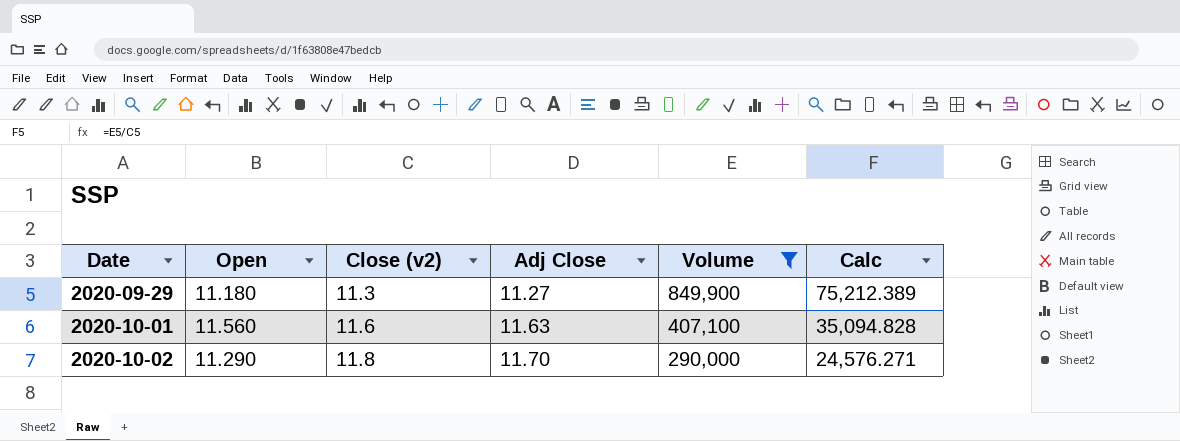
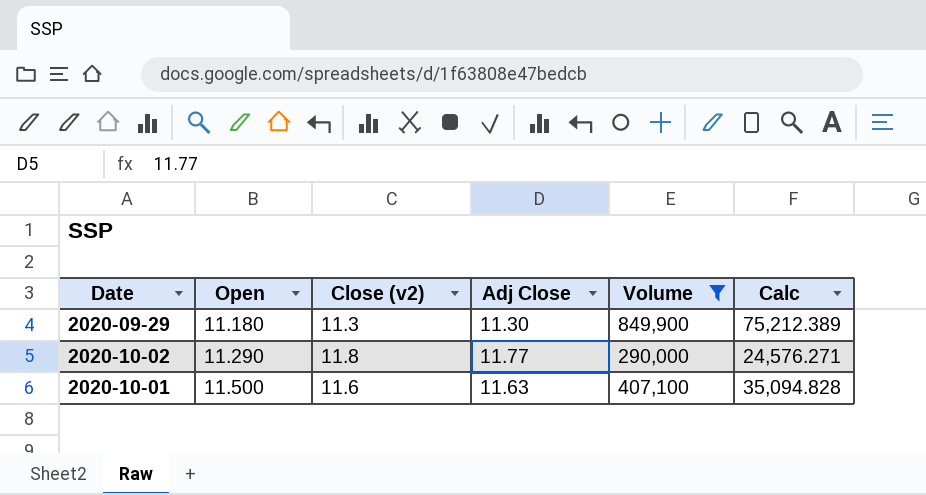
row order: Date ascending -> Open ascending
2020-09-29 | Adj Close: 11.27 -> 11.30
2020-10-02 | Adj Close: 11.70 -> 11.77
2020-10-01 | Open: 11.560 -> 11.500

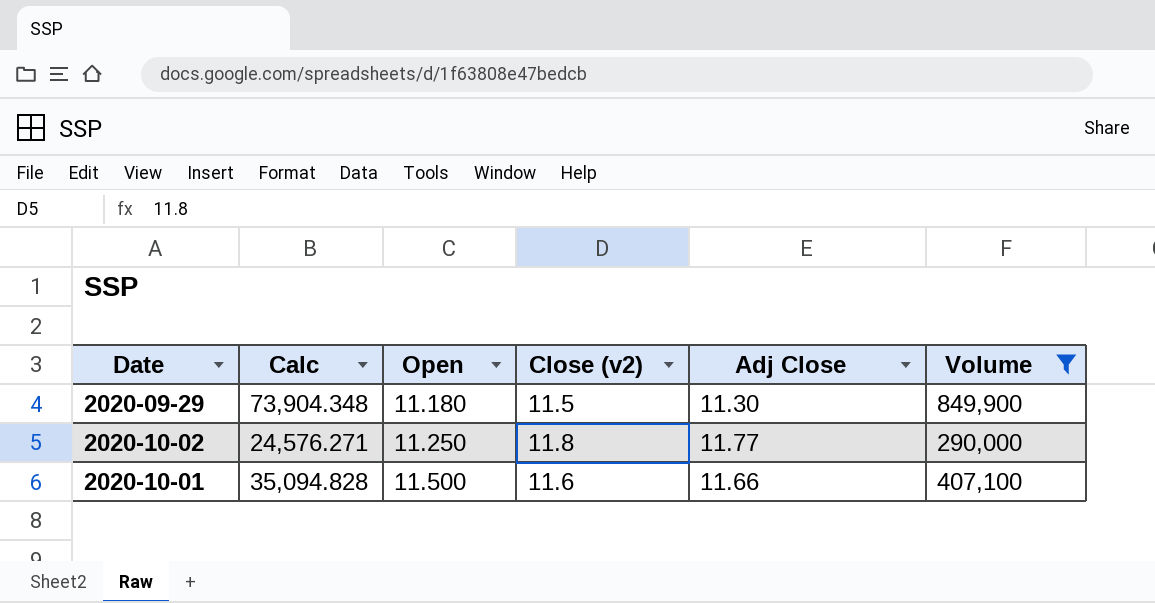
column Calc | position: 6 -> 2
2020-09-29 | Calc: 75,212.389 -> 73,904.348
2020-09-29 | Close (v2): 11.3 -> 11.5
2020-10-02 | Open: 11.290 -> 11.250
2020-10-01 | Adj Close: 11.63 -> 11.66

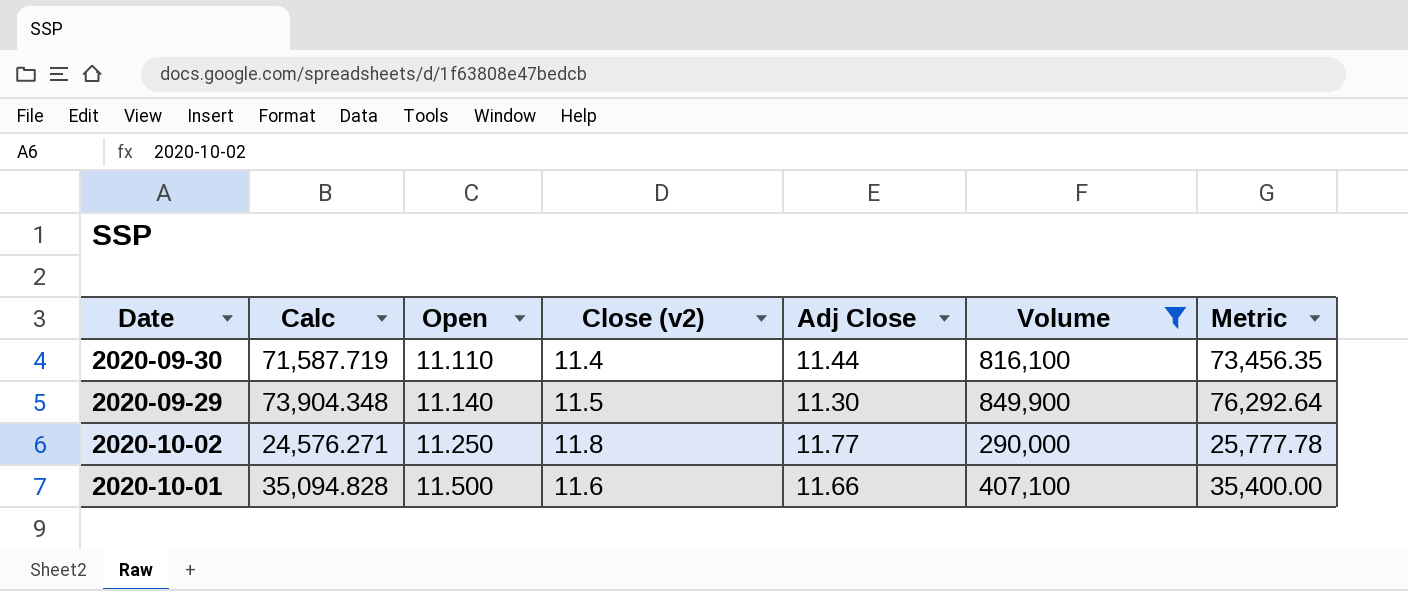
column Metric | formula: none -> [Volume] / [Open]
row 2020-09-30: none -> 71,587.719 | 11.110 | 11.4 | 11.44 | 816,100 | 73,456.35
2020-09-29 | Open: 11.180 -> 11.140

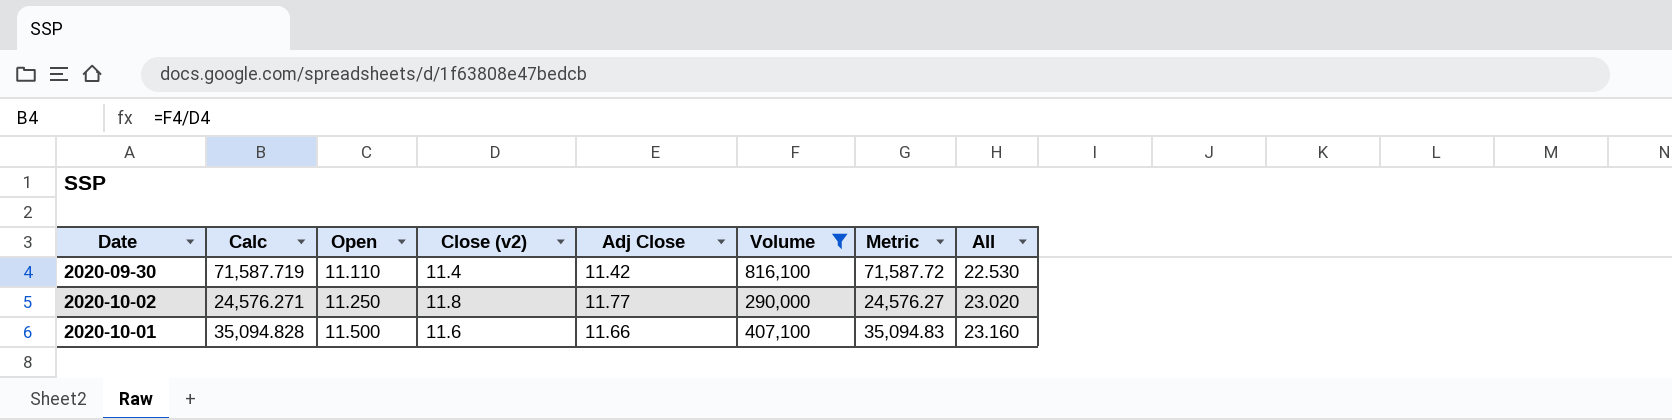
column Metric | formula: [Volume] / [Open] -> [Volume] / [Close (v2)]
column All | formula: none -> [Open] + [Adj Close]
row 2020-09-29: 73,904.348 | 11.140 | 11.5 | 11.30 | 849,900 | 76,292.64 -> none
2020-09-30 | Adj Close: 11.44 -> 11.42

